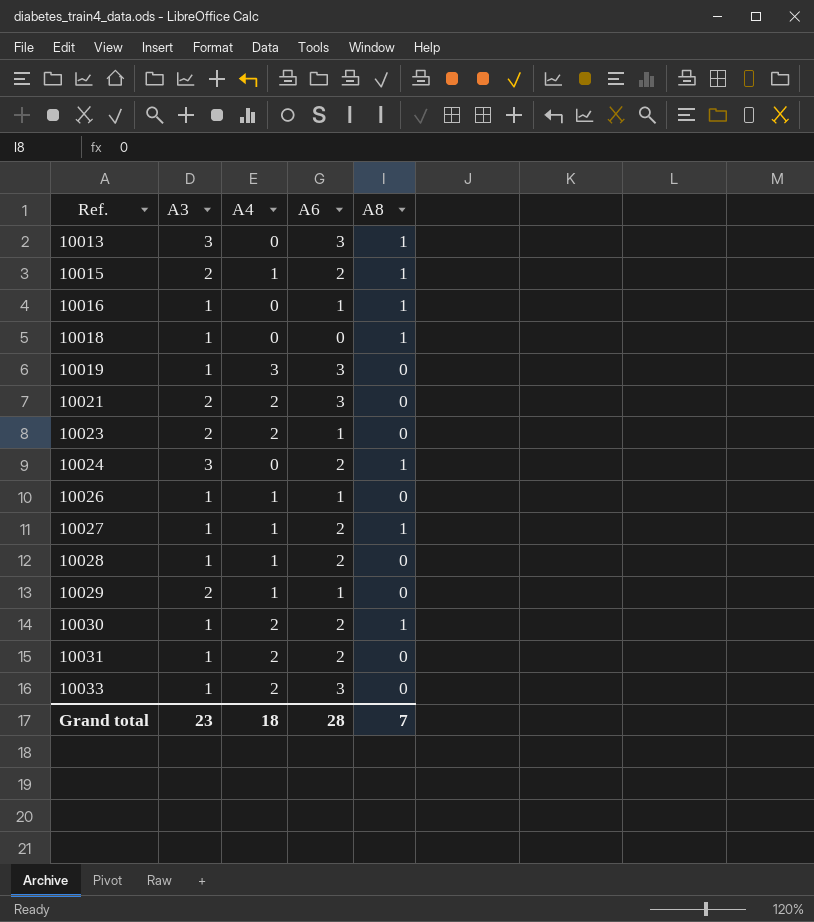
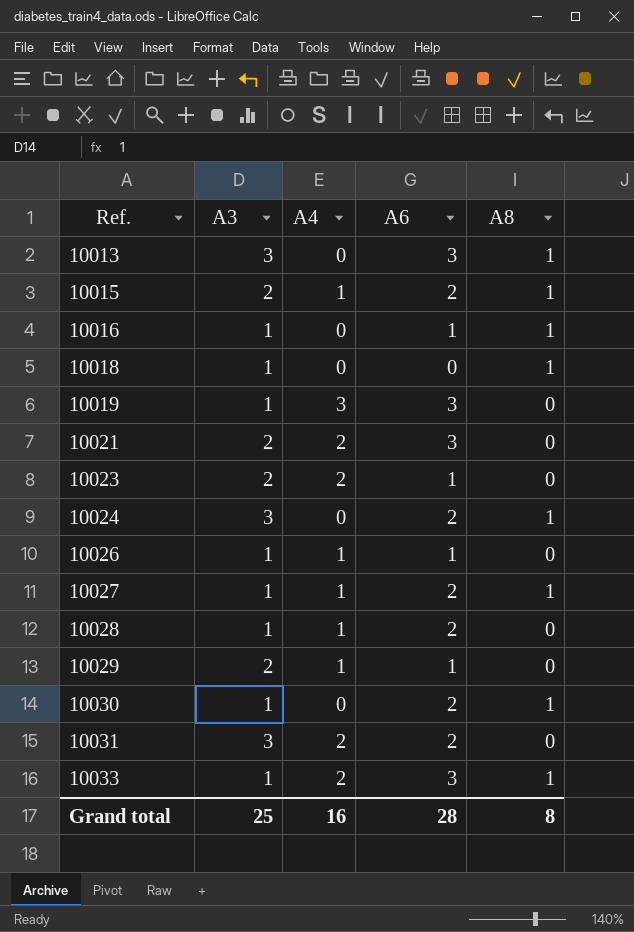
10030 | A4: 2 -> 0
10031 | A3: 1 -> 3
10033 | A8: 0 -> 1
Grand total | A3: 23 -> 25
Grand total | A4: 18 -> 16
Grand total | A8: 7 -> 8

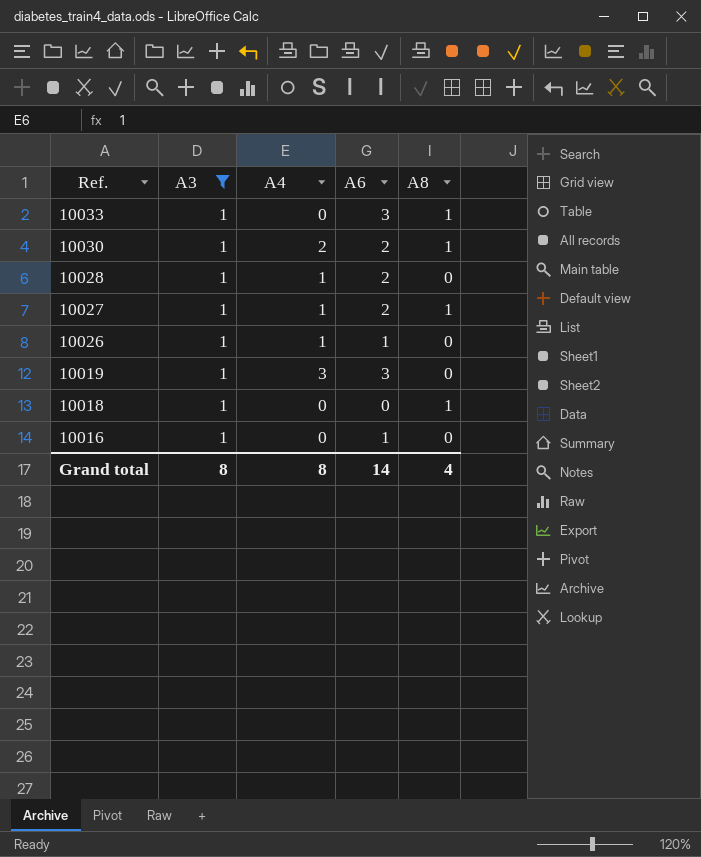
filter: none -> A3 = 1
row order: Ref. ascending -> Ref. descending
10033 | A4: 2 -> 0
10030 | A4: 0 -> 2
10016 | A8: 1 -> 0
Grand total | A3: 25 -> 8
Grand total | A4: 16 -> 8
Grand total | A6: 28 -> 14
Grand total | A8: 8 -> 4

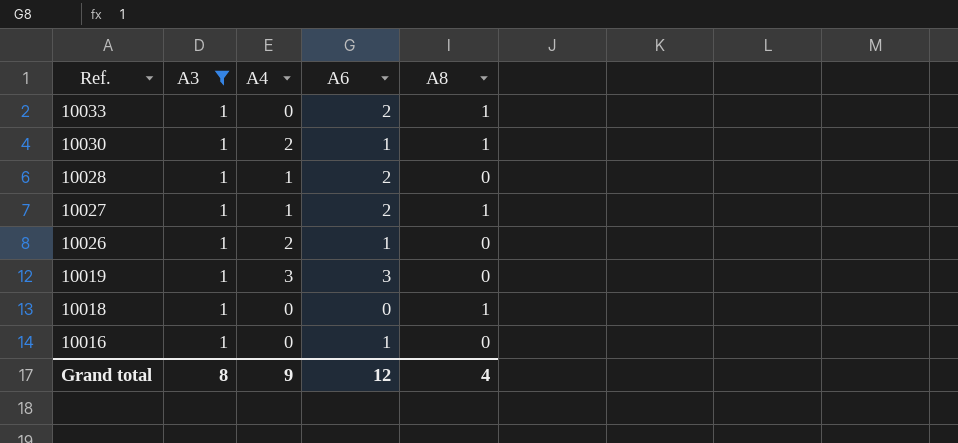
10033 | A6: 3 -> 2
10030 | A6: 2 -> 1
10026 | A4: 1 -> 2
Grand total | A4: 8 -> 9
Grand total | A6: 14 -> 12

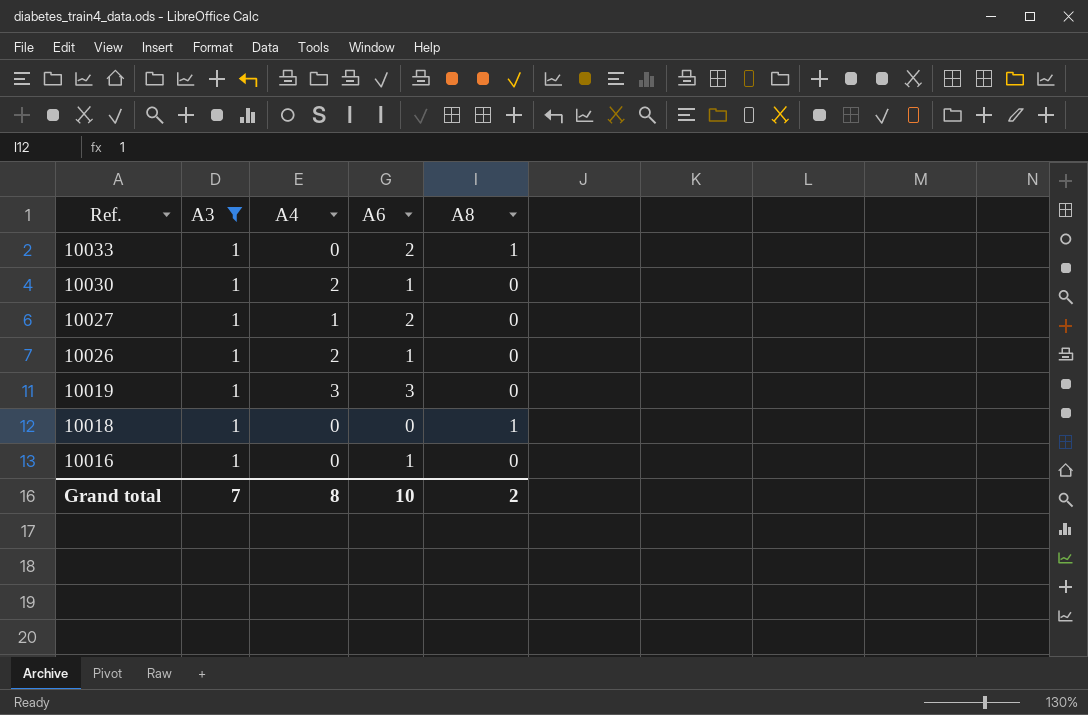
row 10028: 1 | 1 | 2 | 0 -> none
10030 | A8: 1 -> 0
10027 | A8: 1 -> 0
Grand total | A3: 8 -> 7
Grand total | A4: 9 -> 8
Grand total | A6: 12 -> 10
Grand total | A8: 4 -> 2

